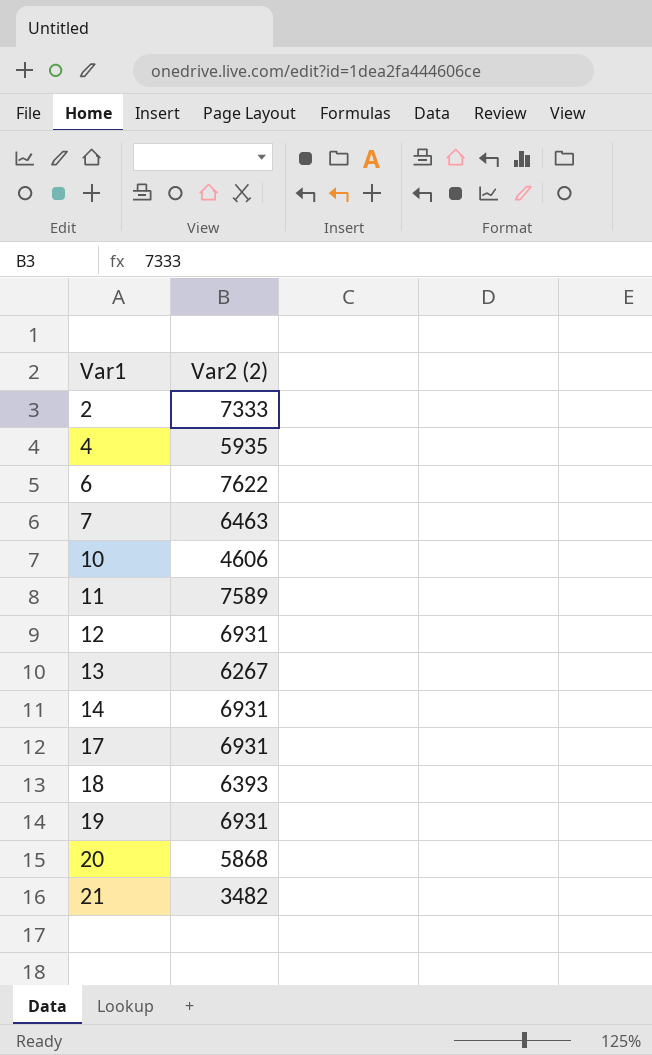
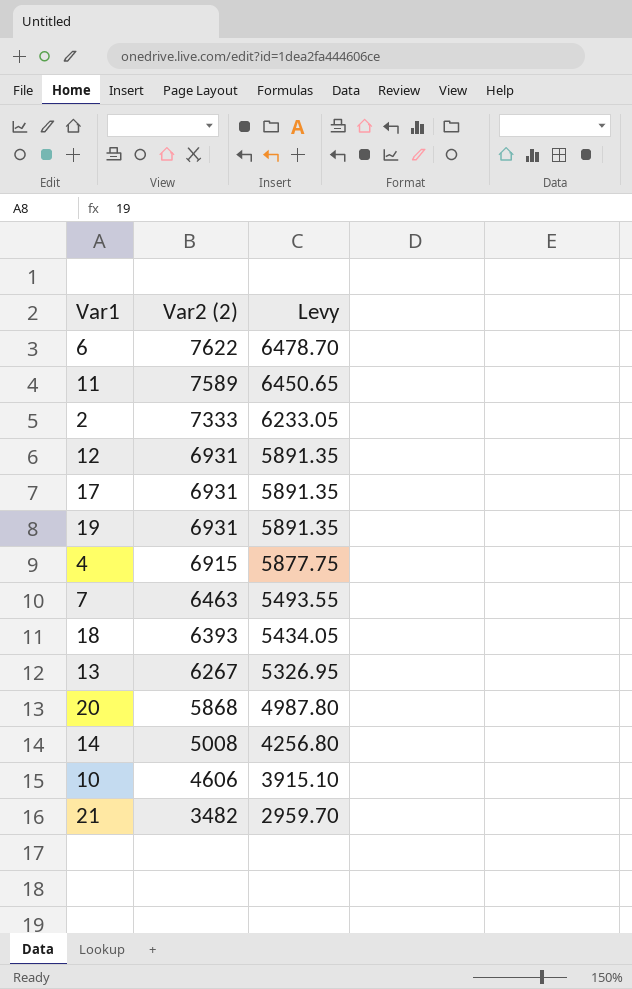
row order: Var1 ascending -> Var2 (2) descending
column Levy | formula: none -> [Var2 (2)] * 0.85
4 | Var2 (2): 5935 -> 6915
14 | Var2 (2): 6931 -> 5008

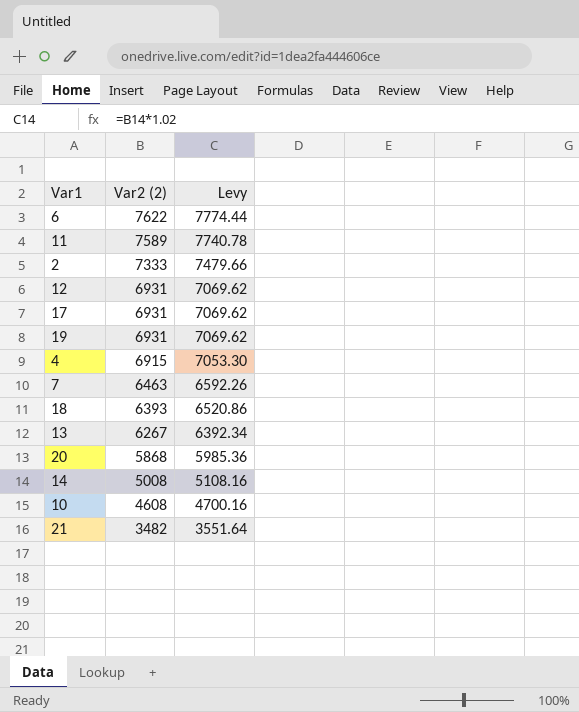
column Levy | formula: [Var2 (2)] * 0.85 -> [Var2 (2)] * 1.02
10 | Var2 (2): 4606 -> 4608

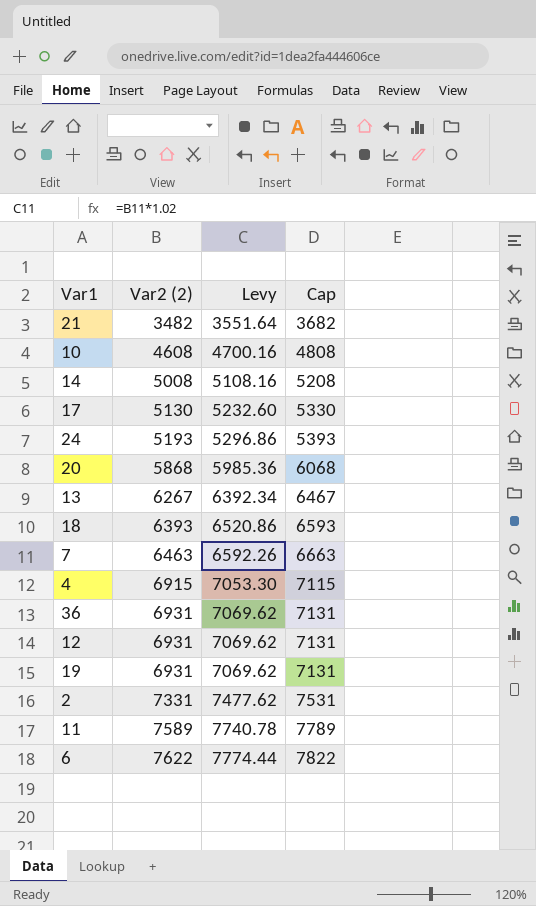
row order: Var2 (2) descending -> Var2 (2) ascending
column Cap | formula: none -> [Var2 (2)] + 200
17 | Var2 (2): 6931 -> 5130
17 | Levy: 7069.62 -> 5232.60
row 24: none -> 5193 | 5296.86 | 5393
row 36: none -> 6931 | 7069.62 | 7131
2 | Var2 (2): 7333 -> 7331
2 | Levy: 7479.66 -> 7477.62

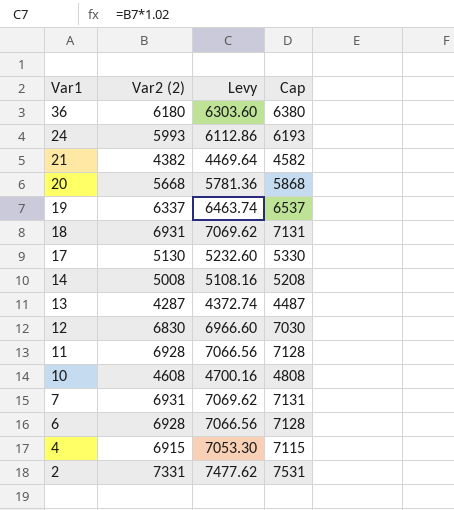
row order: Var2 (2) ascending -> Var1 descending
36 | Var2 (2): 6931 -> 6180
36 | Levy: 7069.62 -> 6303.60
36 | Cap: 7131 -> 6380
24 | Var2 (2): 5193 -> 5993
24 | Levy: 5296.86 -> 6112.86
24 | Cap: 5393 -> 6193
21 | Var2 (2): 3482 -> 4382
21 | Levy: 3551.64 -> 4469.64
21 | Cap: 3682 -> 4582
20 | Var2 (2): 5868 -> 5668
20 | Levy: 5985.36 -> 5781.36
20 | Cap: 6068 -> 5868
19 | Var2 (2): 6931 -> 6337
19 | Levy: 7069.62 -> 6463.74
19 | Cap: 7131 -> 6537
18 | Var2 (2): 6393 -> 6931
18 | Levy: 6520.86 -> 7069.62
18 | Cap: 6593 -> 7131
13 | Var2 (2): 6267 -> 4287
13 | Levy: 6392.34 -> 4372.74
13 | Cap: 6467 -> 4487
12 | Var2 (2): 6931 -> 6830
12 | Levy: 7069.62 -> 6966.60
12 | Cap: 7131 -> 7030
11 | Var2 (2): 7589 -> 6928
11 | Levy: 7740.78 -> 7066.56
11 | Cap: 7789 -> 7128
7 | Var2 (2): 6463 -> 6931
7 | Levy: 6592.26 -> 7069.62
7 | Cap: 6663 -> 7131
6 | Var2 (2): 7622 -> 6928
6 | Levy: 7774.44 -> 7066.56
6 | Cap: 7822 -> 7128

